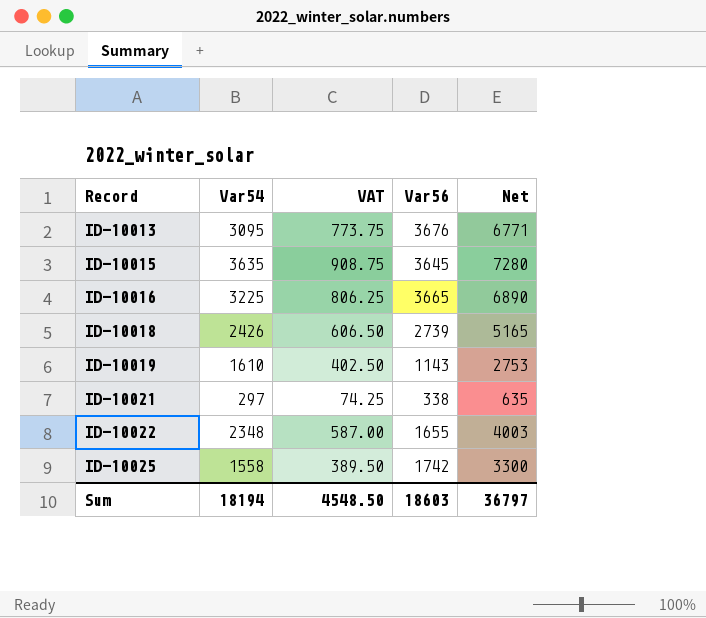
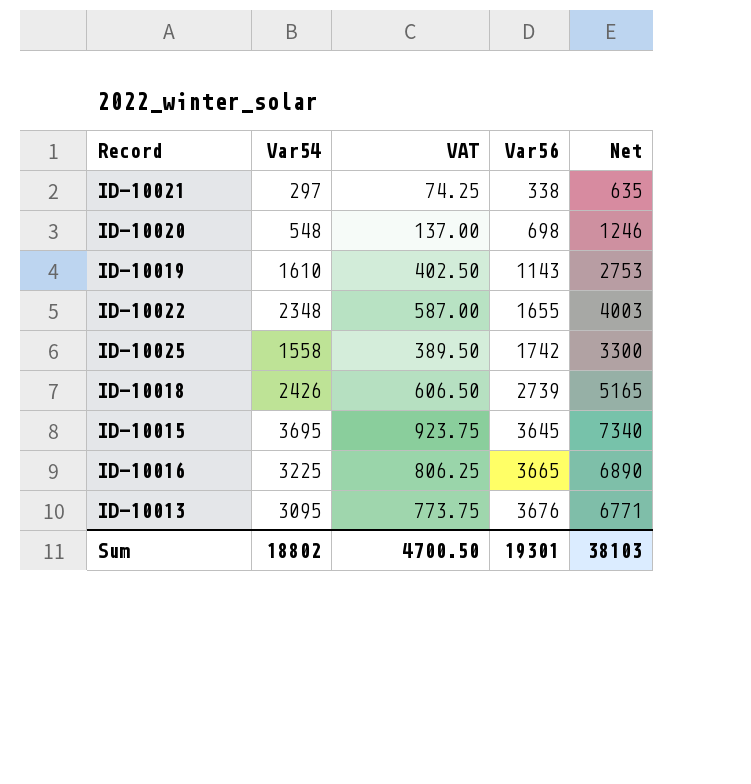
row order: Record ascending -> Var56 ascending
row ID-10020: none -> 548 | 137.00 | 698 | 1246
ID-10015 | Var54: 3635 -> 3695
ID-10015 | VAT: 908.75 -> 923.75
ID-10015 | Net: 7280 -> 7340
Sum | Var54: 18194 -> 18802
Sum | VAT: 4548.50 -> 4700.50
Sum | Var56: 18603 -> 19301
Sum | Net: 36797 -> 38103

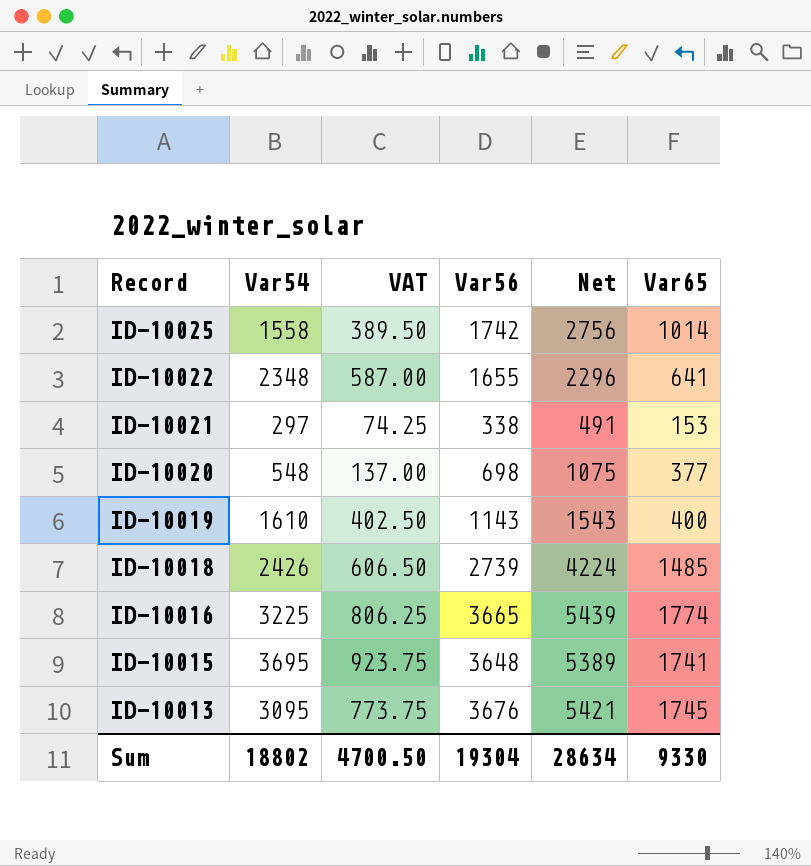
row order: Var56 ascending -> Record descending
column Net | formula: [Var54] + [Var56] -> [Var56] + [Var65]
column Var65 | position: none -> 6
ID-10015 | Var56: 3645 -> 3648
Sum | Var56: 19301 -> 19304
Sum | Net: 38103 -> 28634

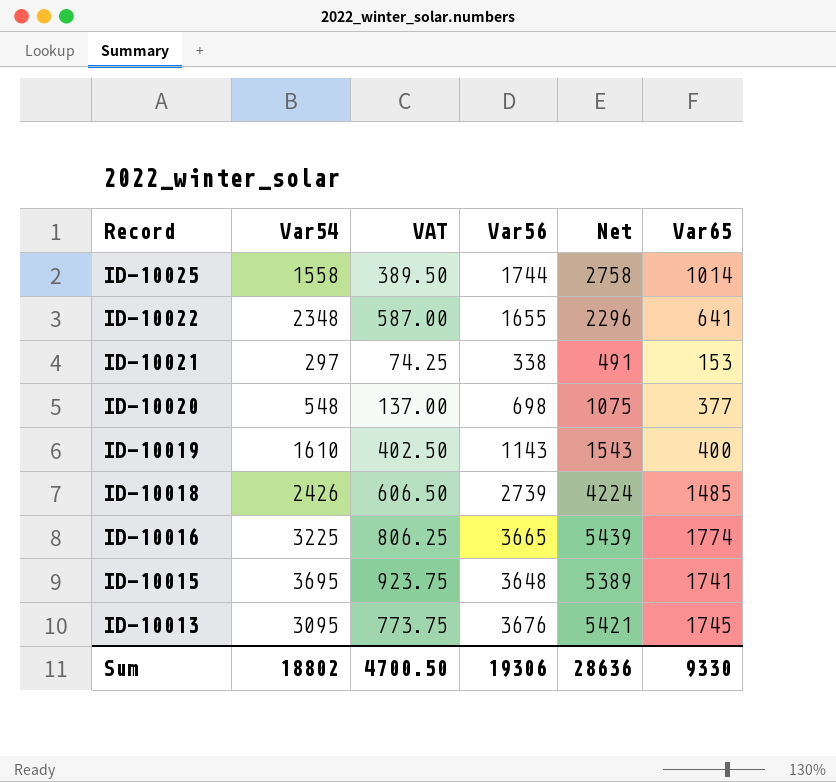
ID-10025 | Var56: 1742 -> 1744
ID-10025 | Net: 2756 -> 2758
Sum | Var56: 19304 -> 19306
Sum | Net: 28634 -> 28636

